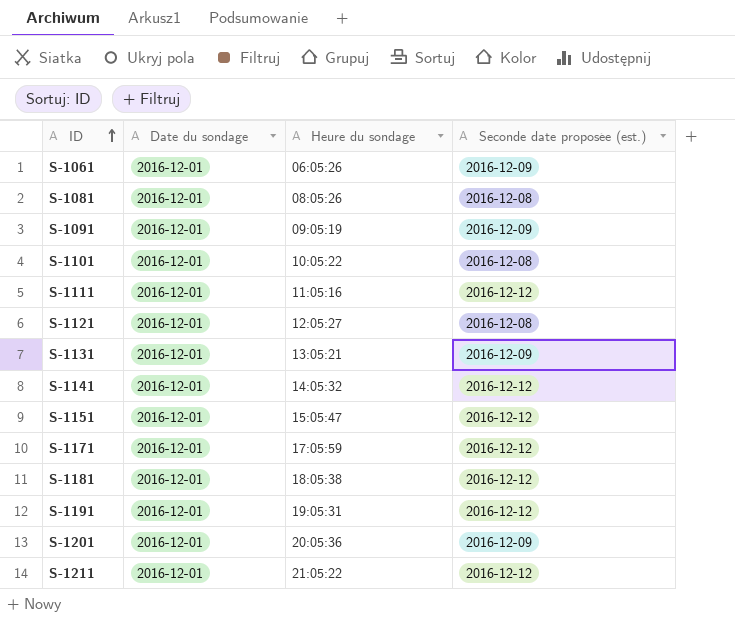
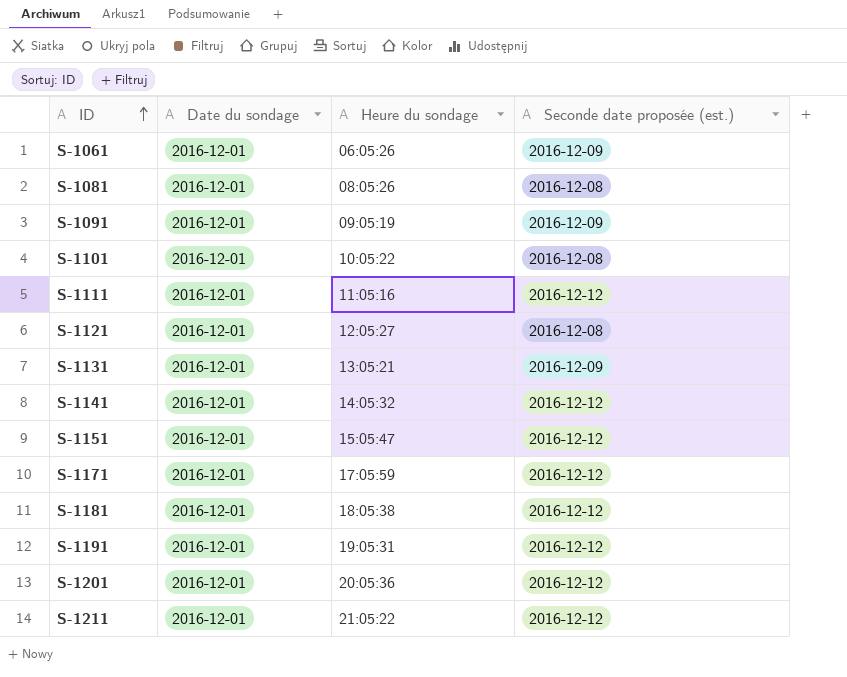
S-1201 | Seconde date proposée (est.): 2016-12-09 -> 2016-12-12

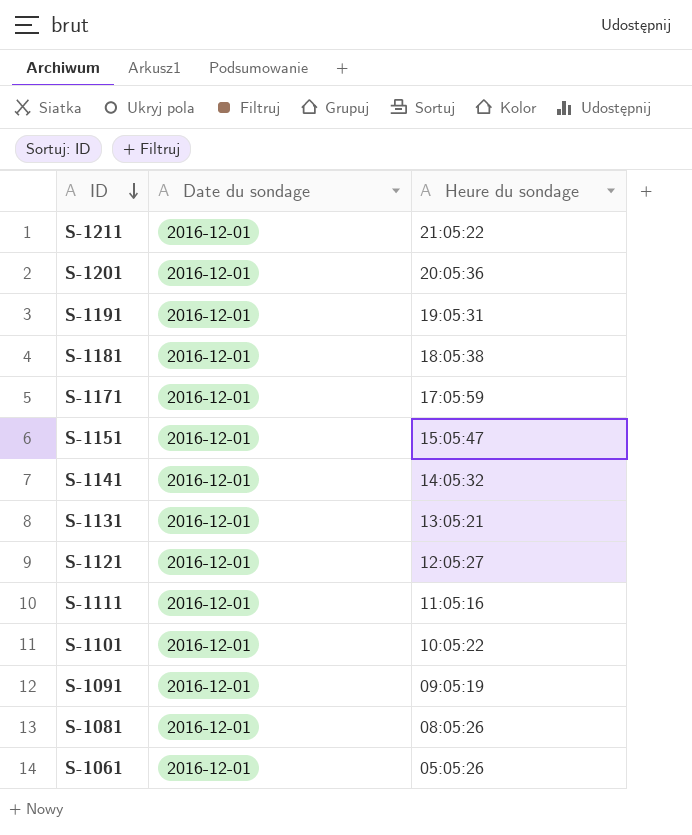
row order: ID ascending -> ID descending
column Seconde date proposée (est.) | position: 4 -> none
S-1061 | Heure du sondage: 06:05:26 -> 05:05:26

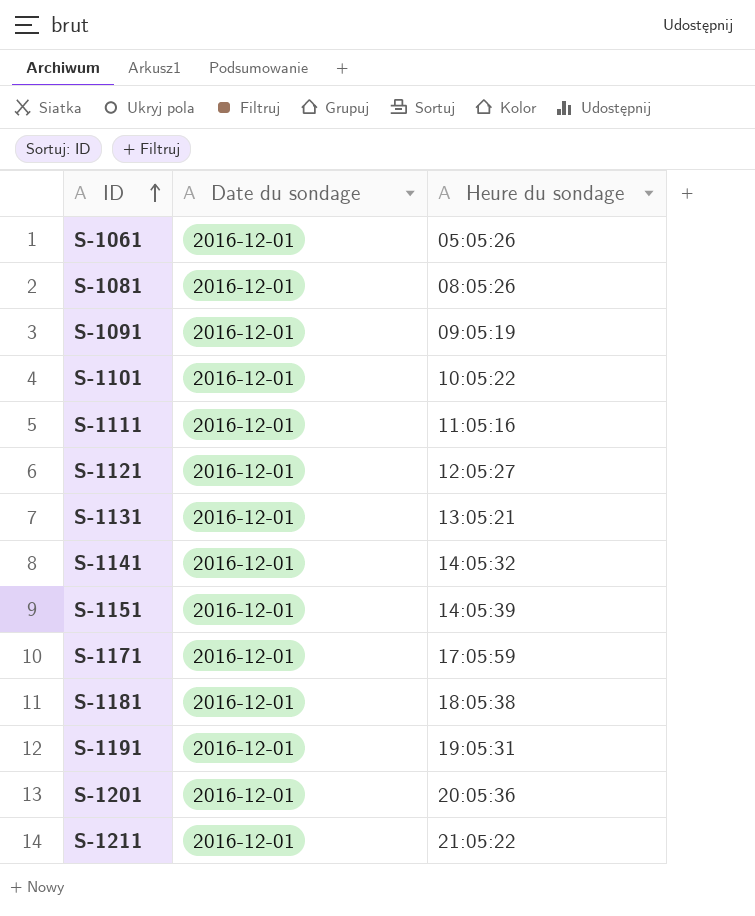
row order: ID descending -> ID ascending
S-1151 | Heure du sondage: 15:05:47 -> 14:05:39

